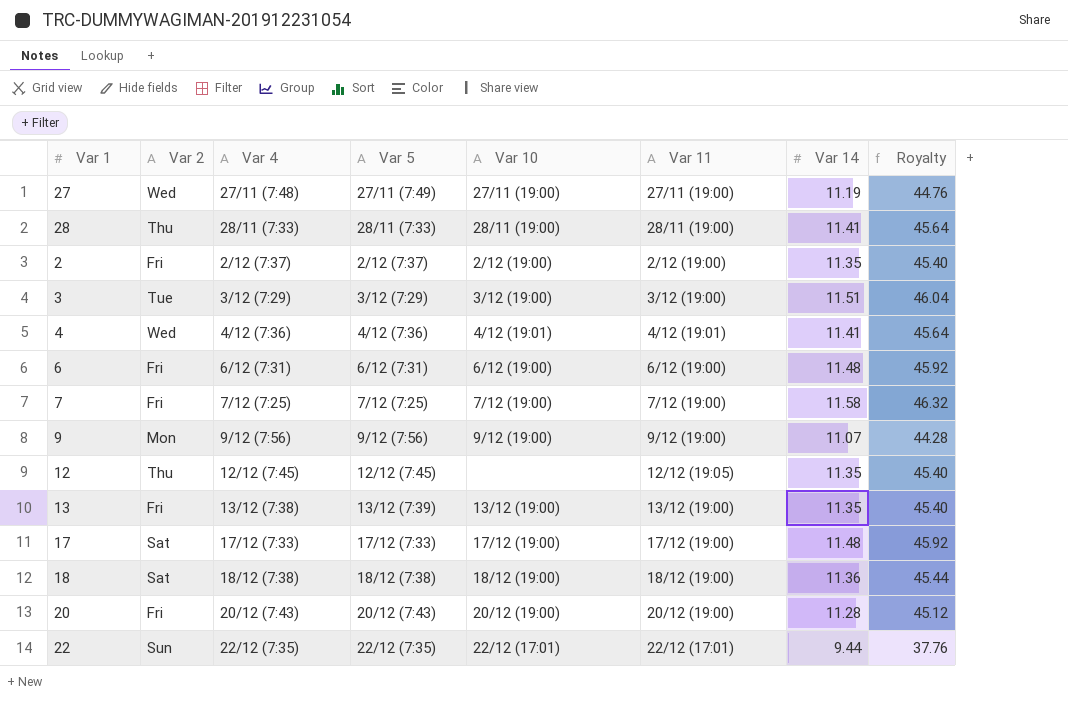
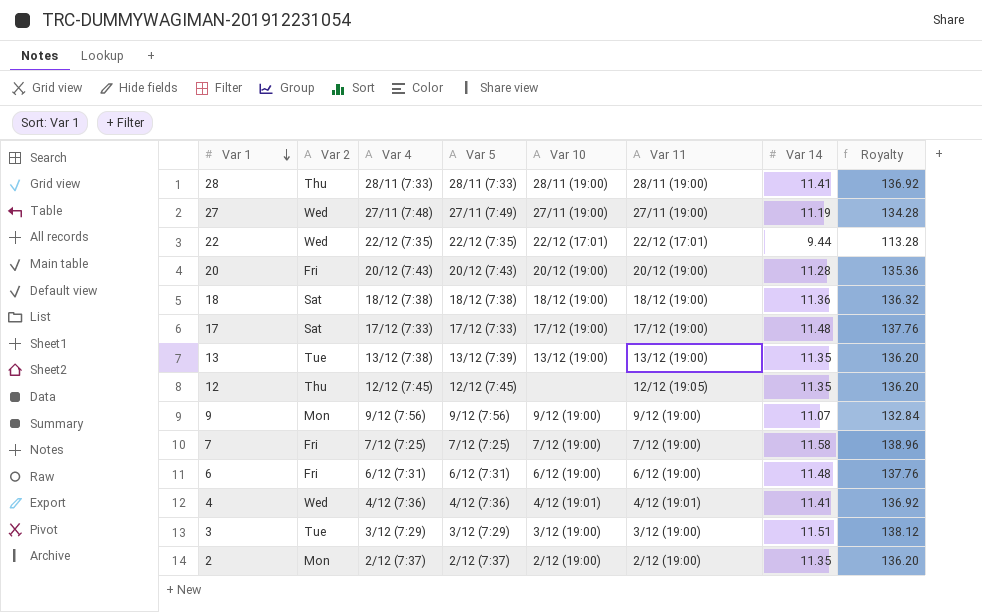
row order: none -> Var 1 descending
column Royalty | formula: [Var 14] * 4 -> [Var 14] * 12
22 | Var 2: Sun -> Wed
13 | Var 2: Fri -> Tue
2 | Var 2: Fri -> Mon

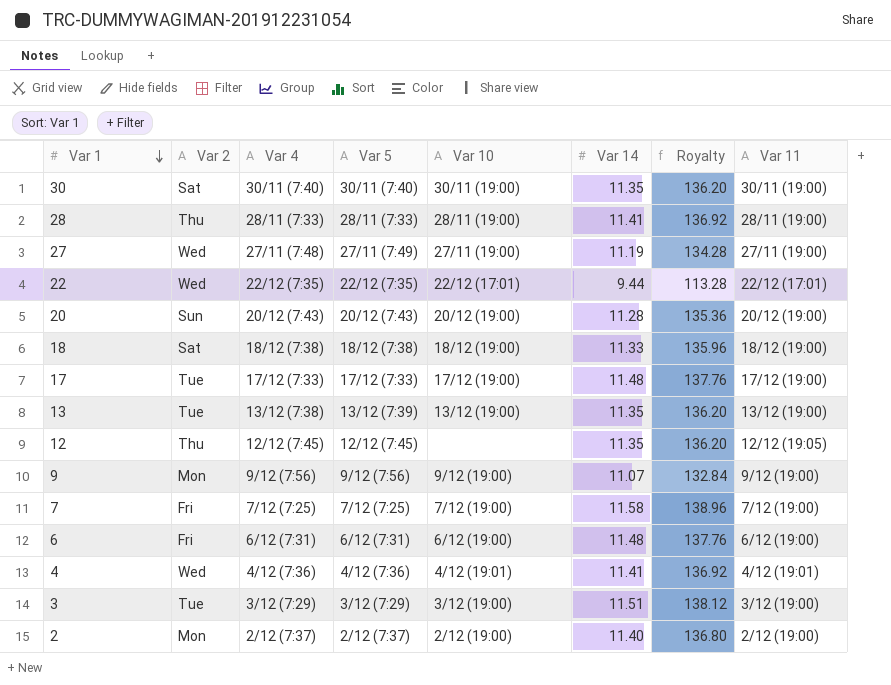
column Var 11 | position: 6 -> 8
row 30: none -> Sat | 30/11 (7:40) | 30/11 (7:40) | 30/11 (19:00) | 11.35 | 136.20 | 30/11 (19:00)
20 | Var 2: Fri -> Sun
18 | Var 14: 11.36 -> 11.33
18 | Royalty: 136.32 -> 135.96
17 | Var 2: Sat -> Tue
2 | Var 14: 11.35 -> 11.40
2 | Royalty: 136.20 -> 136.80

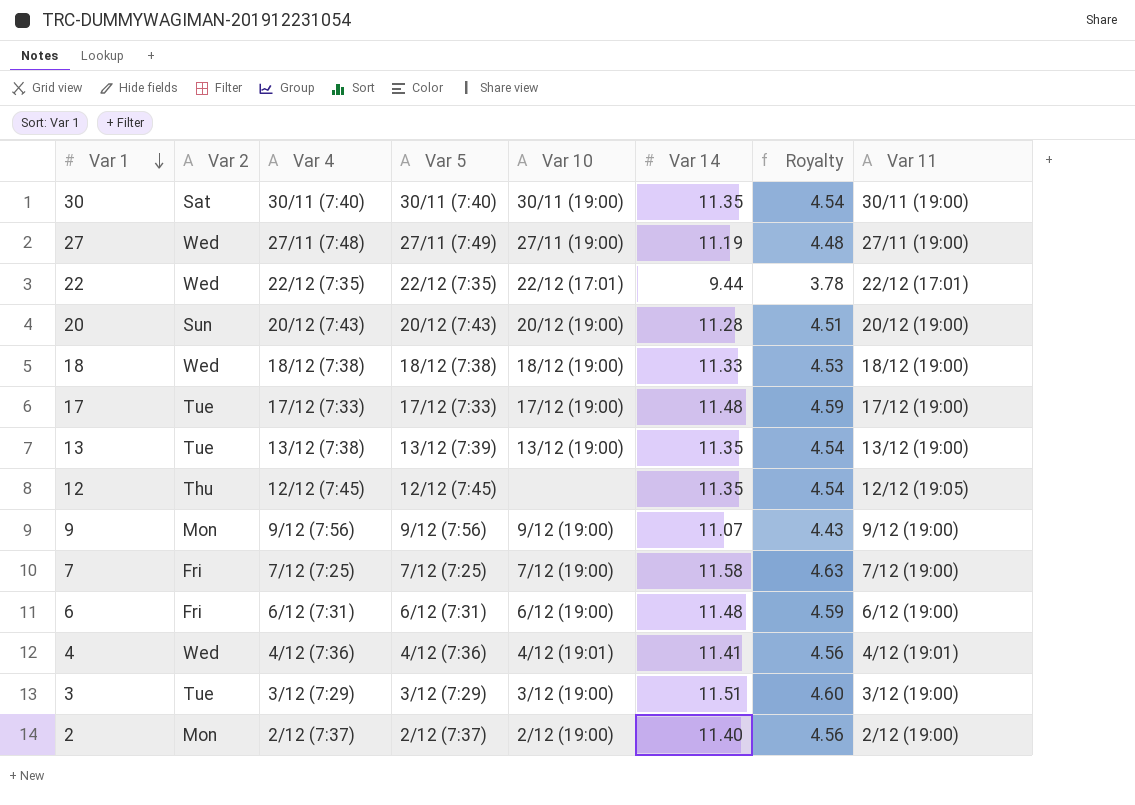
column Royalty | formula: [Var 14] * 12 -> [Var 14] * 0.4
row 28: Thu | 28/11 (7:33) | 28/11 (7:33) | 28/11 (19:00) | 11.41 | 136.92 | 28/11 (19:00) -> none
18 | Var 2: Sat -> Wed

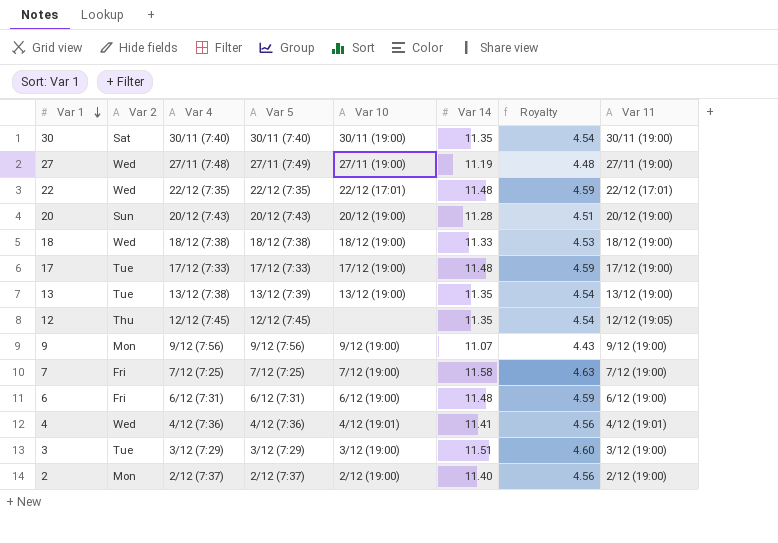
22 | Var 14: 9.44 -> 11.48
22 | Royalty: 3.78 -> 4.59

